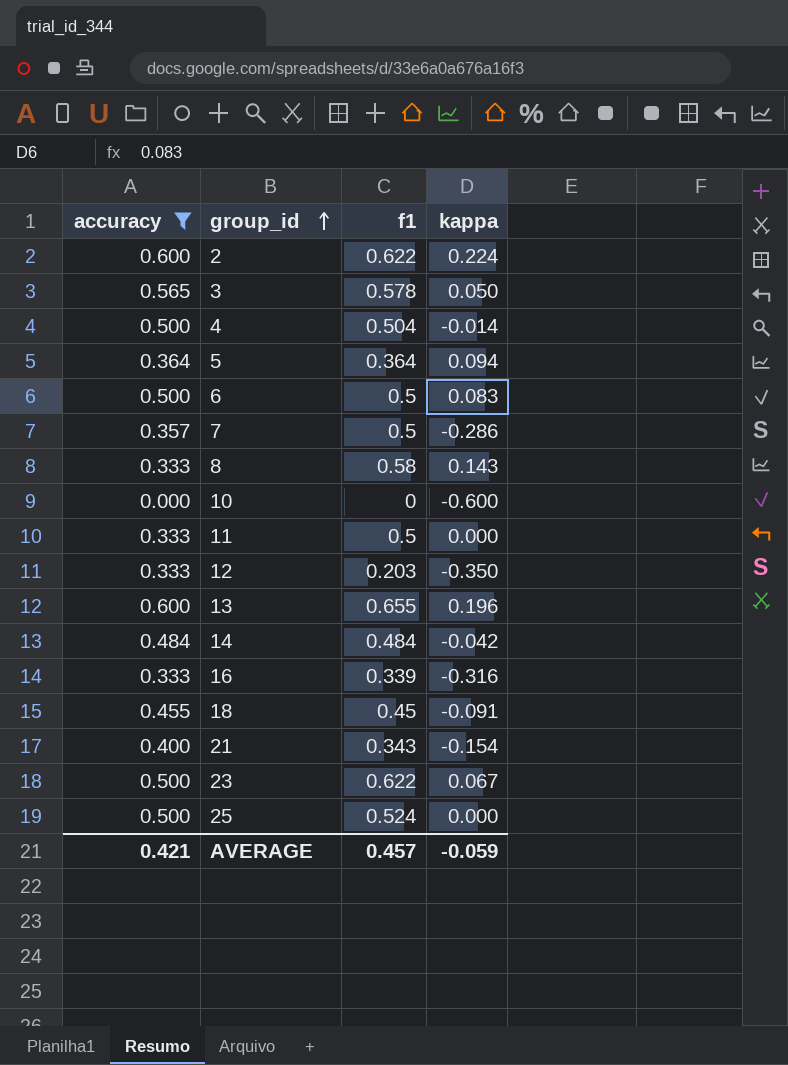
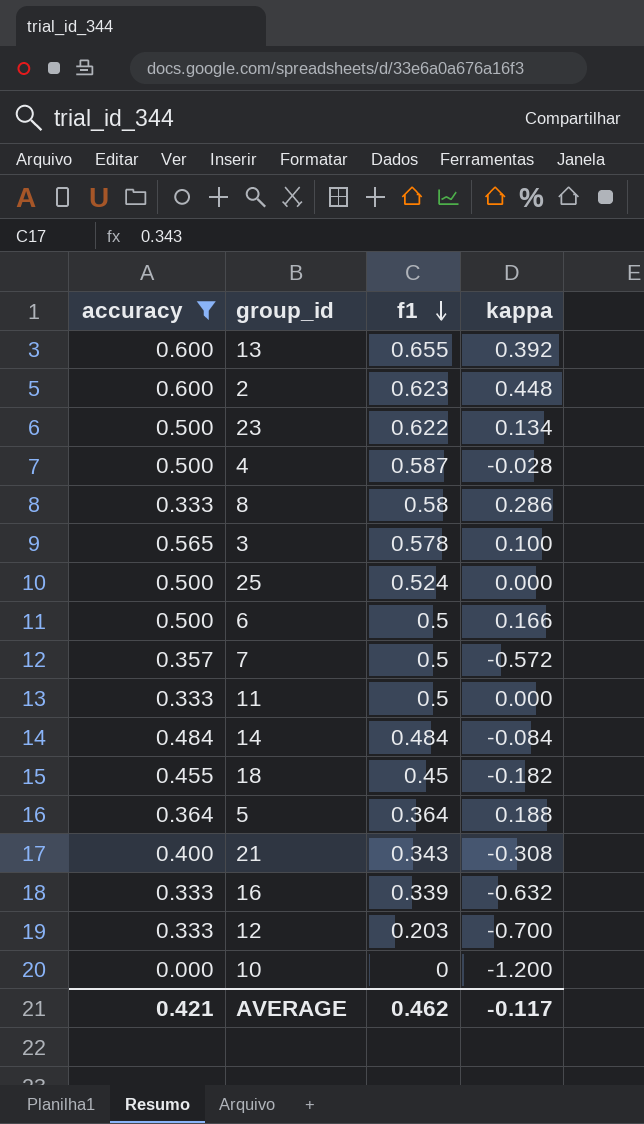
row order: group_id ascending -> f1 descending
13 | kappa: 0.196 -> 0.392
2 | f1: 0.622 -> 0.623
2 | kappa: 0.224 -> 0.448
23 | kappa: 0.067 -> 0.134
4 | f1: 0.504 -> 0.587
4 | kappa: -0.014 -> -0.028
8 | kappa: 0.143 -> 0.286
3 | kappa: 0.050 -> 0.100
6 | kappa: 0.083 -> 0.166
7 | kappa: -0.286 -> -0.572
14 | kappa: -0.042 -> -0.084
18 | kappa: -0.091 -> -0.182
5 | kappa: 0.094 -> 0.188
21 | kappa: -0.154 -> -0.308
16 | kappa: -0.316 -> -0.632
12 | kappa: -0.350 -> -0.700
10 | kappa: -0.600 -> -1.200
AVERAGE | f1: 0.457 -> 0.462
AVERAGE | kappa: -0.059 -> -0.117

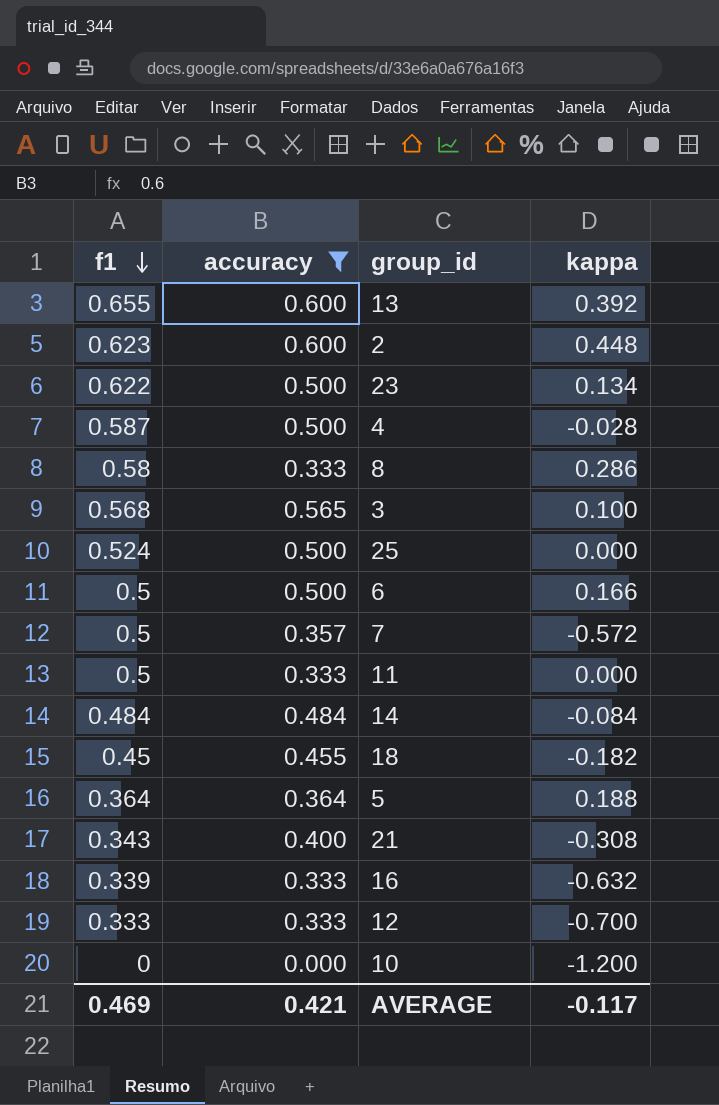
column f1 | position: 3 -> 1
3 | f1: 0.578 -> 0.568
12 | f1: 0.203 -> 0.333
AVERAGE | f1: 0.462 -> 0.469

